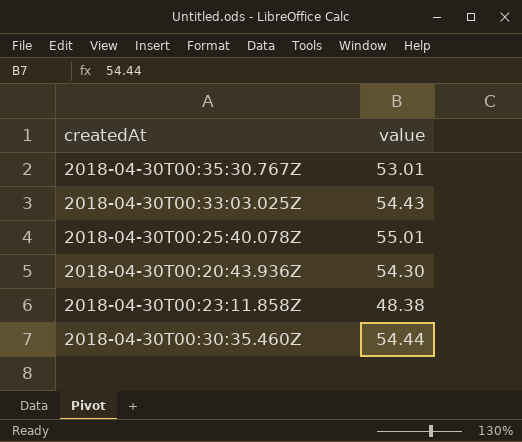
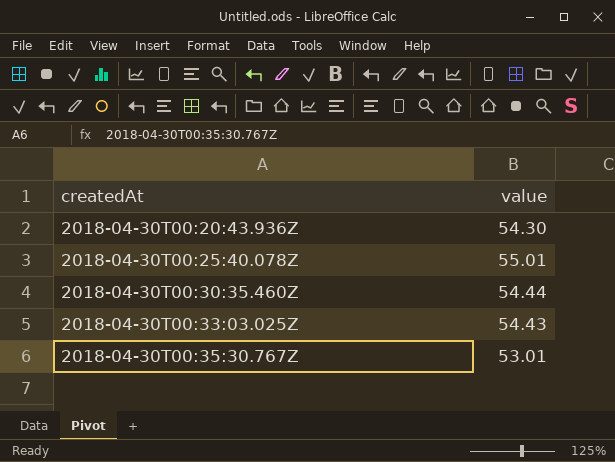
row order: none -> createdAt ascending
row 2018-04-30T00:23:11.858Z: 48.38 -> none

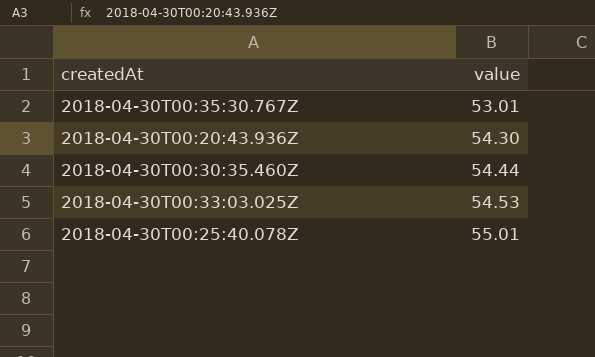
row order: createdAt ascending -> value ascending
2018-04-30T00:33:03.025Z | value: 54.43 -> 54.53

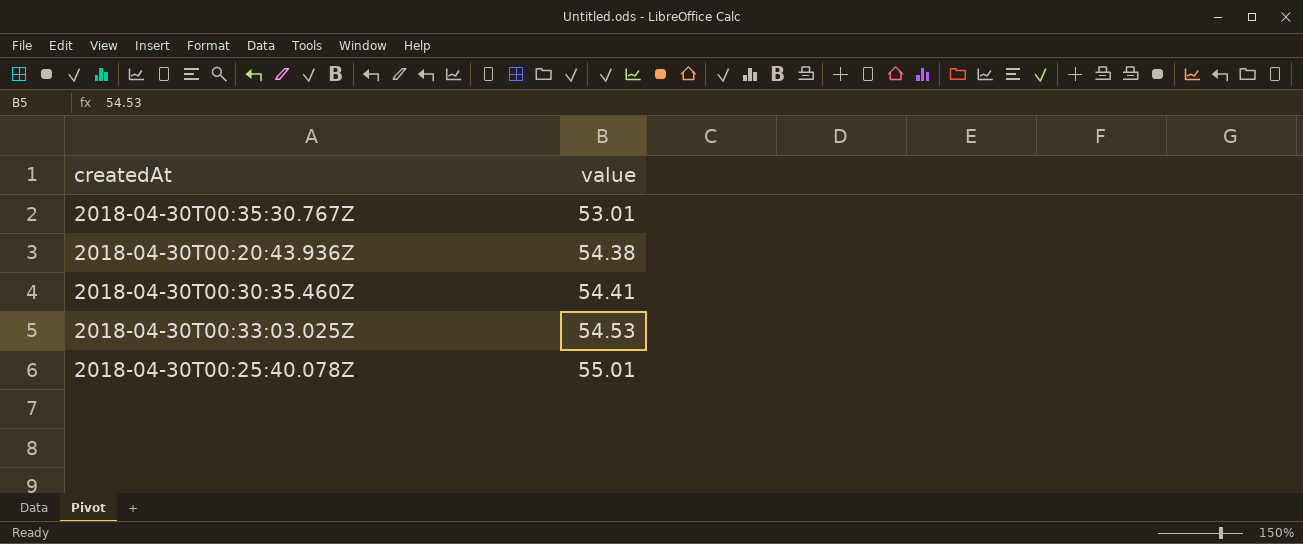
2018-04-30T00:20:43.936Z | value: 54.30 -> 54.38
2018-04-30T00:30:35.460Z | value: 54.44 -> 54.41

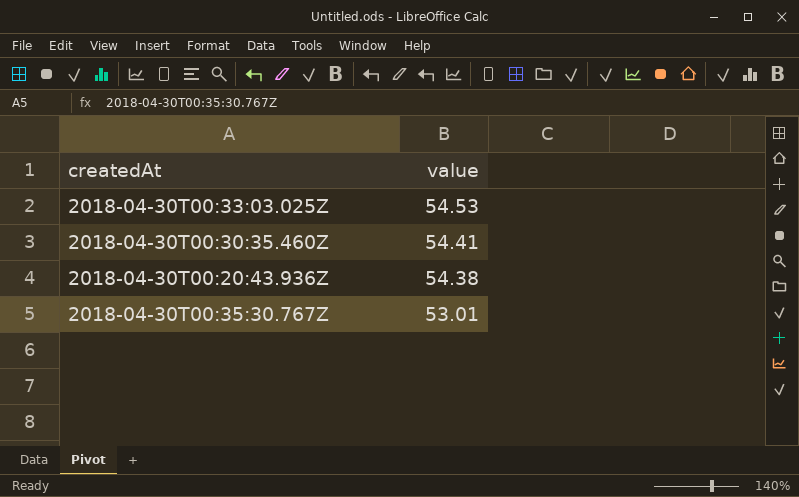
row order: value ascending -> value descending
row 2018-04-30T00:25:40.078Z: 55.01 -> none

